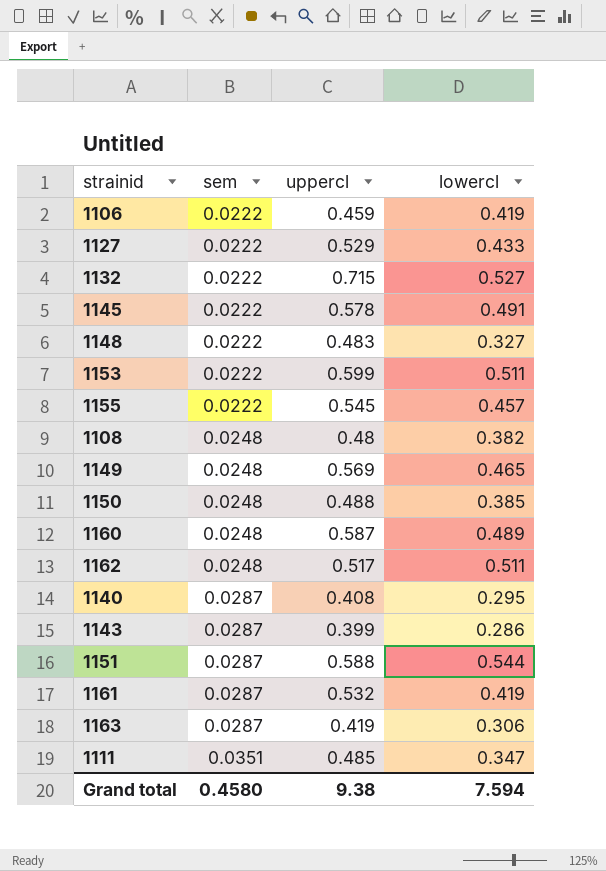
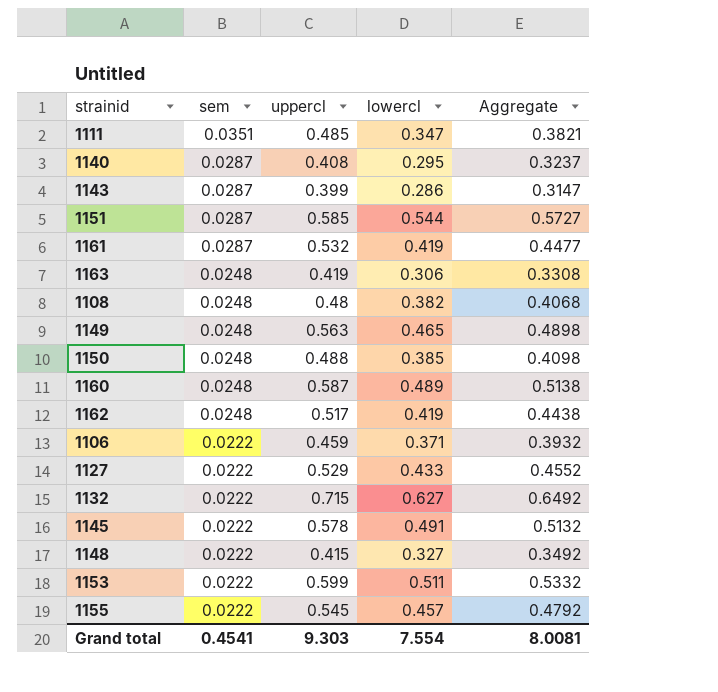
row order: sem ascending -> sem descending
column Aggregate | formula: none -> [sem] + [lowercl]
1151 | uppercl: 0.588 -> 0.585
1163 | sem: 0.0287 -> 0.0248
1149 | uppercl: 0.569 -> 0.563
1162 | lowercl: 0.511 -> 0.419
1106 | lowercl: 0.419 -> 0.371
1132 | lowercl: 0.527 -> 0.627
1148 | uppercl: 0.483 -> 0.415
Grand total | sem: 0.4580 -> 0.4541
Grand total | uppercl: 9.38 -> 9.303
Grand total | lowercl: 7.594 -> 7.554

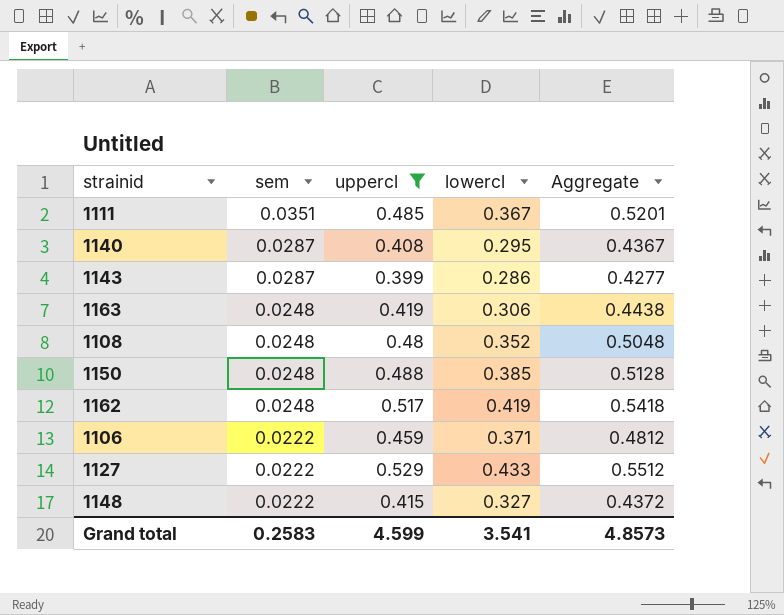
filter: none -> uppercl <= 0.529
column Aggregate | formula: [sem] + [lowercl] -> [sem] + [uppercl]
1111 | lowercl: 0.347 -> 0.367
1108 | lowercl: 0.382 -> 0.352
Grand total | sem: 0.4541 -> 0.2583
Grand total | uppercl: 9.303 -> 4.599
Grand total | lowercl: 7.554 -> 3.541
Grand total | Aggregate: 8.0081 -> 4.8573

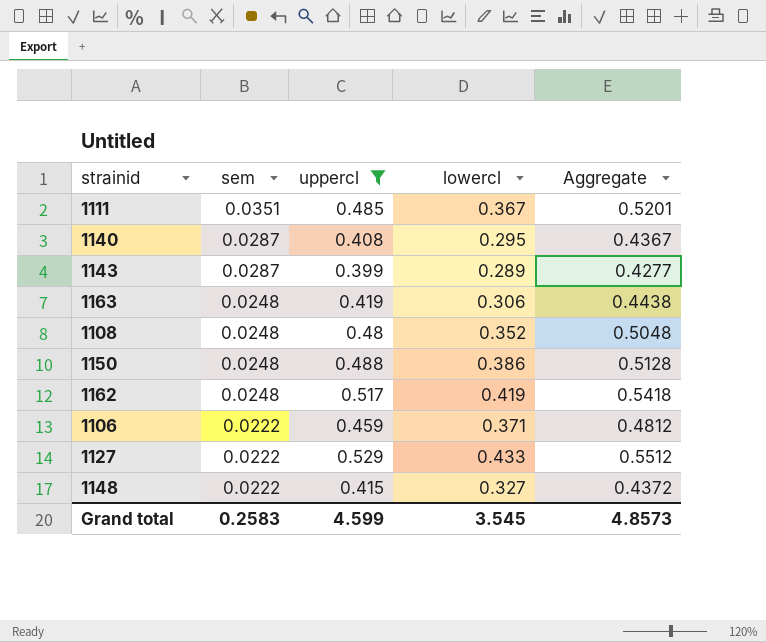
1143 | lowercl: 0.286 -> 0.289
1150 | lowercl: 0.385 -> 0.386
Grand total | lowercl: 3.541 -> 3.545

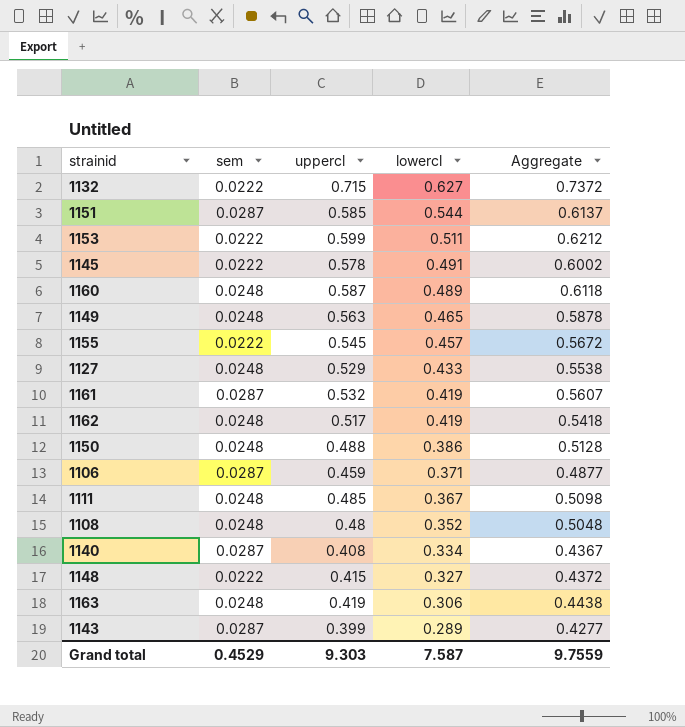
filter: uppercl <= 0.529 -> none
row order: sem descending -> lowercl descending
1127 | sem: 0.0222 -> 0.0248
1127 | Aggregate: 0.5512 -> 0.5538
1106 | sem: 0.0222 -> 0.0287
1106 | Aggregate: 0.4812 -> 0.4877
1111 | sem: 0.0351 -> 0.0248
1111 | Aggregate: 0.5201 -> 0.5098
1140 | lowercl: 0.295 -> 0.334
Grand total | sem: 0.2583 -> 0.4529
Grand total | uppercl: 4.599 -> 9.303
Grand total | lowercl: 3.545 -> 7.587
Grand total | Aggregate: 4.8573 -> 9.7559

